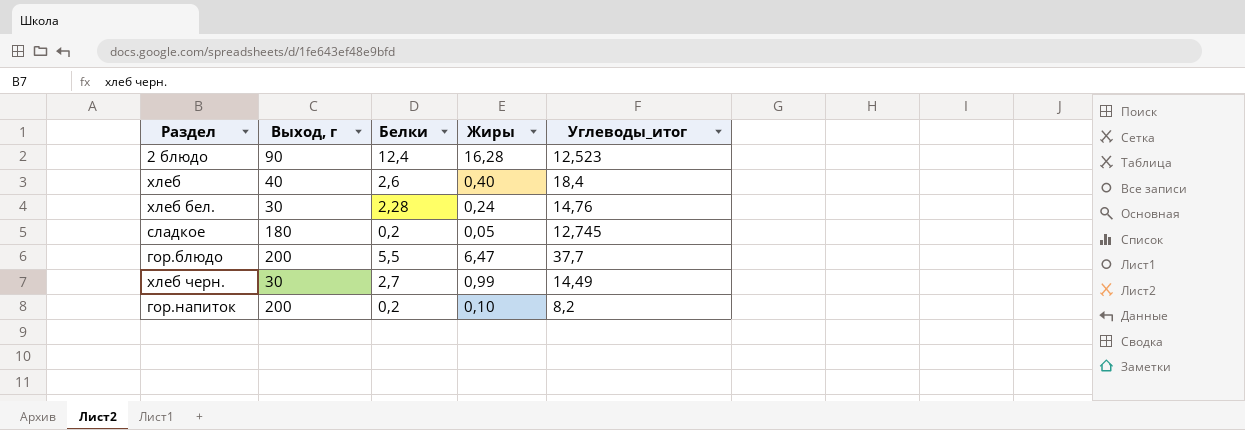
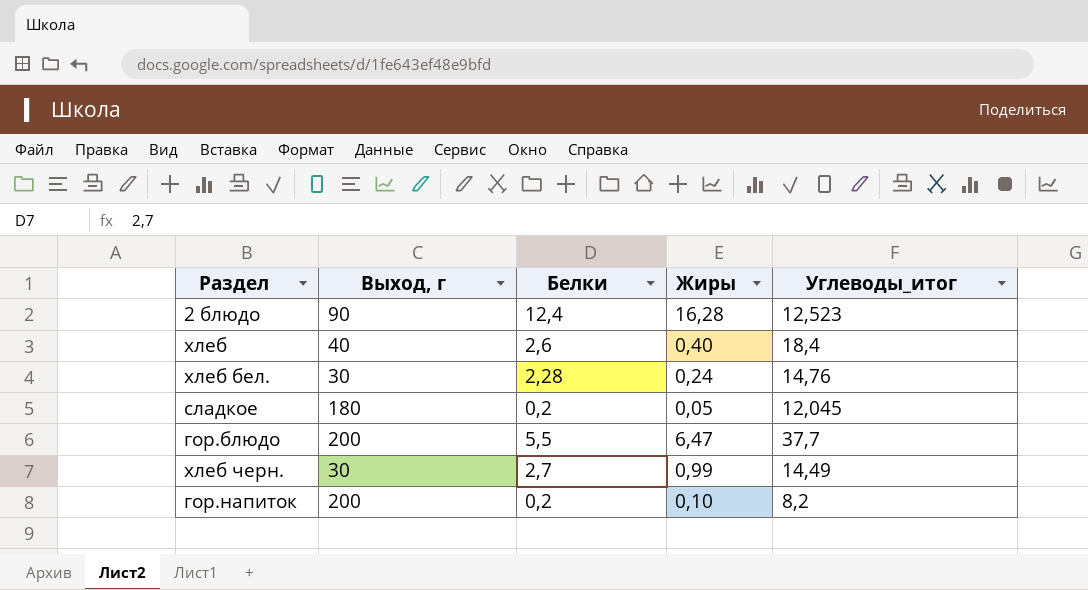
сладкое | Углеводы_итог: 12,745 -> 12,045

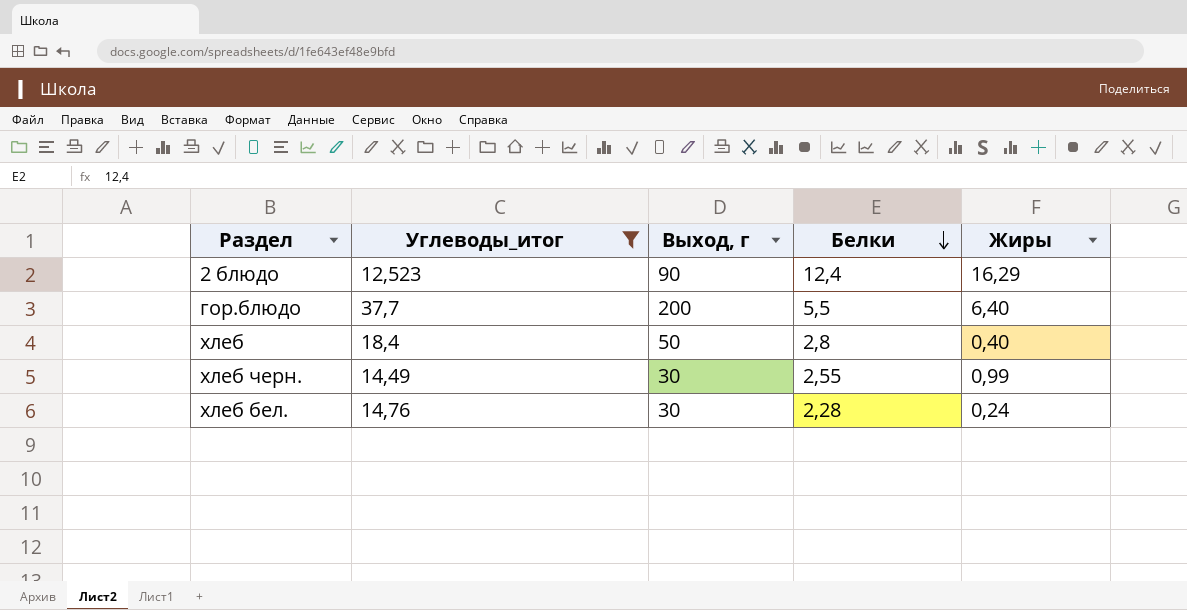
filter: none -> Углеводы_итог >= 12,523
row order: none -> Белки descending
column Углеводы_итог | position: 5 -> 2
2 блюдо | Жиры: 16,28 -> 16,29
гор.блюдо | Жиры: 6,47 -> 6,40
хлеб | Выход, г: 40 -> 50
хлеб | Белки: 2,6 -> 2,8
хлеб черн. | Белки: 2,7 -> 2,55

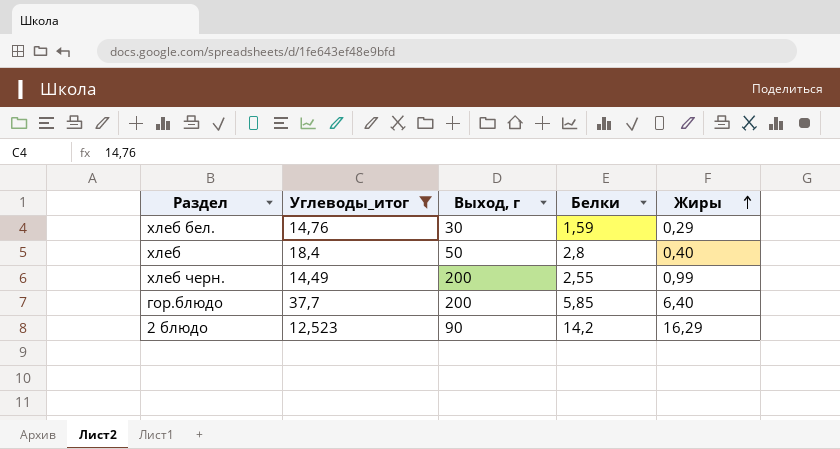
row order: Белки descending -> Жиры ascending
хлеб бел. | Белки: 2,28 -> 1,59
хлеб бел. | Жиры: 0,24 -> 0,29
хлеб черн. | Выход, г: 30 -> 200
гор.блюдо | Белки: 5,5 -> 5,85
2 блюдо | Белки: 12,4 -> 14,2

